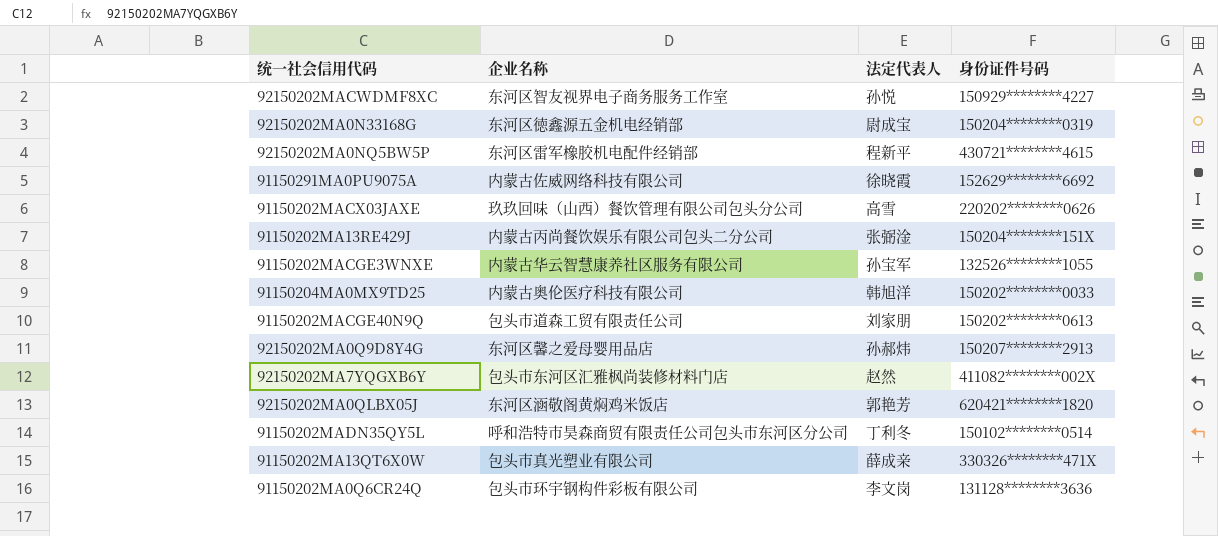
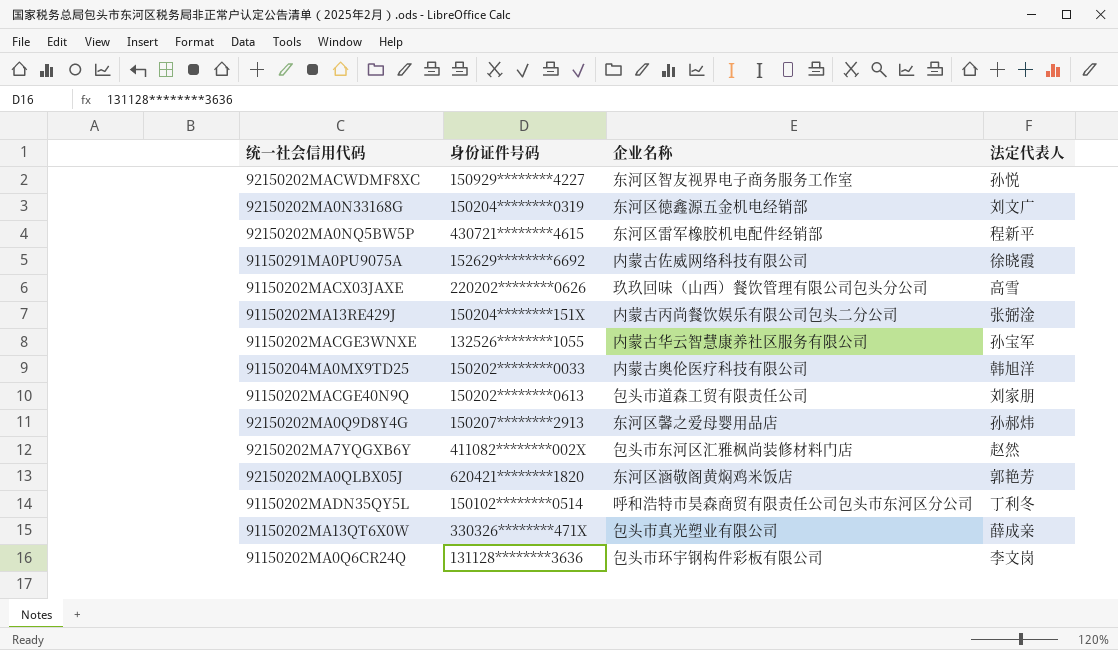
column 身份证件号码 | position: 4 -> 2
92150202MA0N33168G | 法定代表人: 尉成宝 -> 刘文广

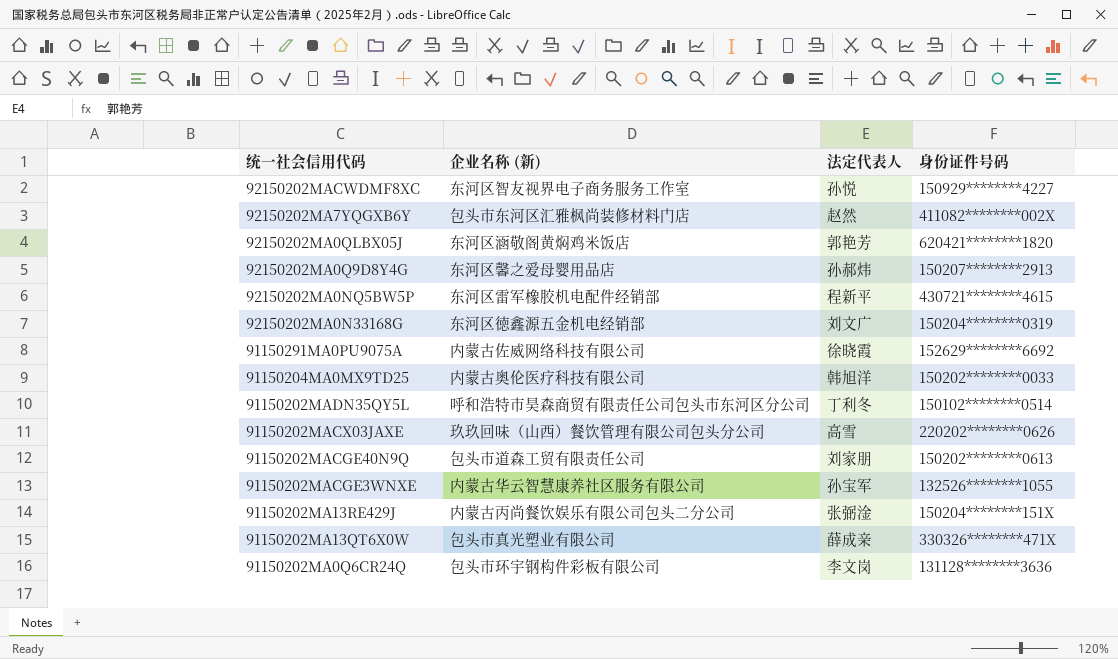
row order: none -> 统一社会信用代码 descending
column name: 企业名称 -> 企业名称 (新)
column 身份证件号码 | position: 2 -> 4

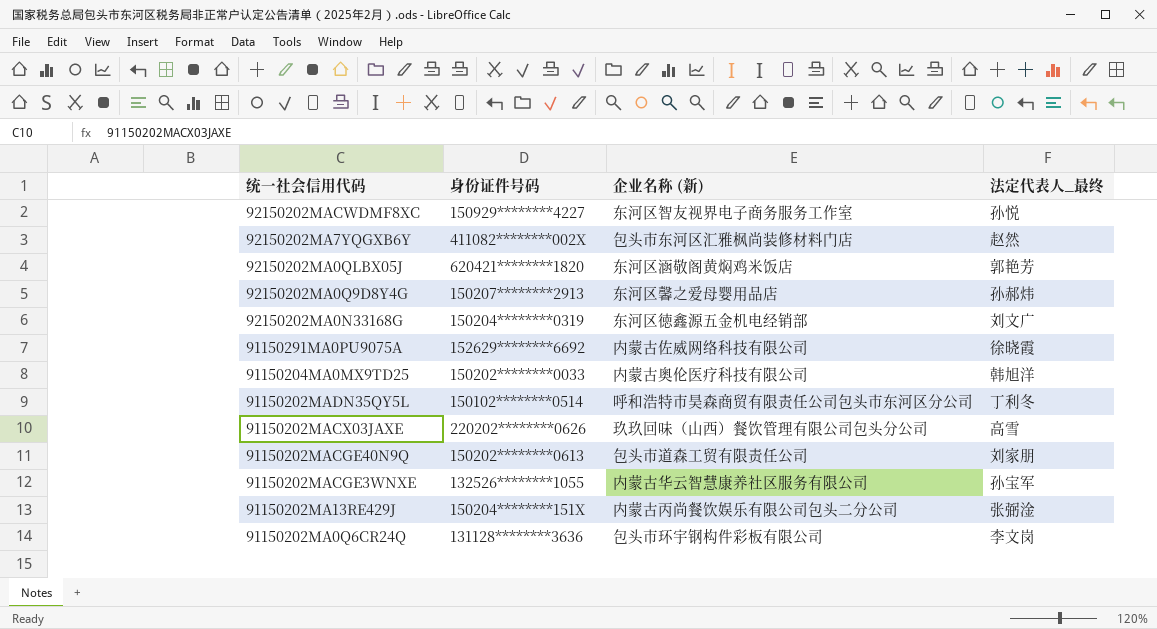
column 身份证件号码 | position: 4 -> 2
column name: 法定代表人 -> 法定代表人_最终
row 92150202MA0NQ5BW5P: 东河区雷军橡胶机电配件经销部 | 程新平 | 430721********4615 -> none
row 91150202MA13QT6X0W: 包头市真光塑业有限公司 | 薛成亲 | 330326********471X -> none

